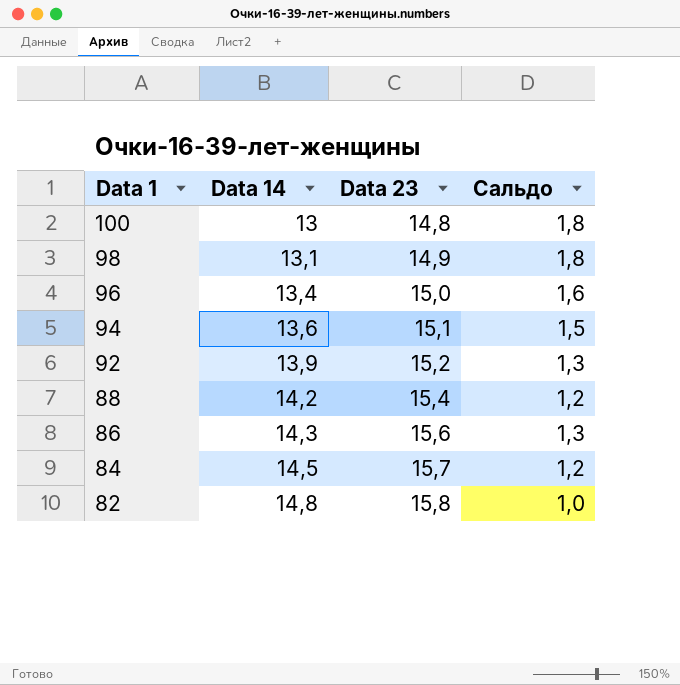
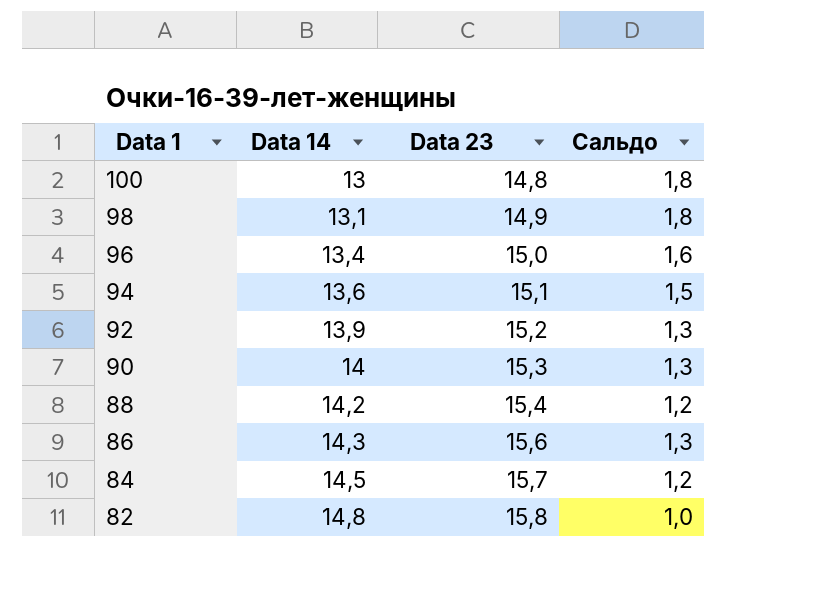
row 90: none -> 14 | 15,3 | 1,3

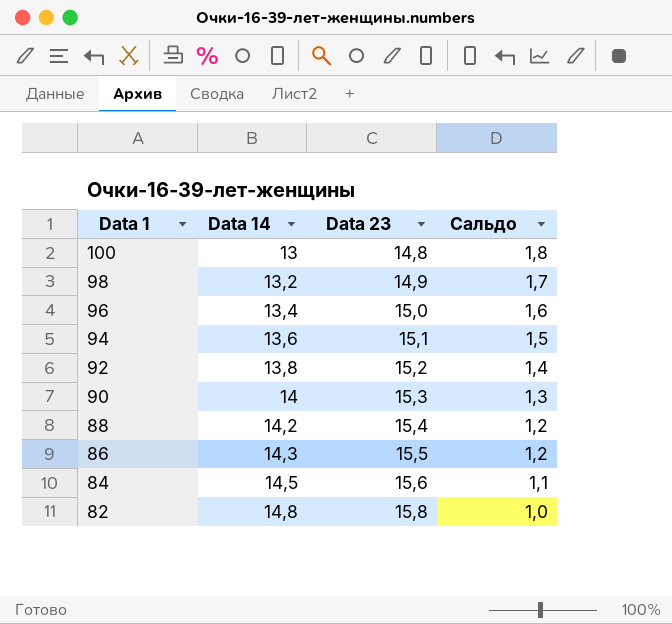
98 | Data 14: 13,1 -> 13,2
98 | Сальдо: 1,8 -> 1,7
92 | Data 14: 13,9 -> 13,8
92 | Сальдо: 1,3 -> 1,4
86 | Data 23: 15,6 -> 15,5
86 | Сальдо: 1,3 -> 1,2
84 | Data 23: 15,7 -> 15,6
84 | Сальдо: 1,2 -> 1,1

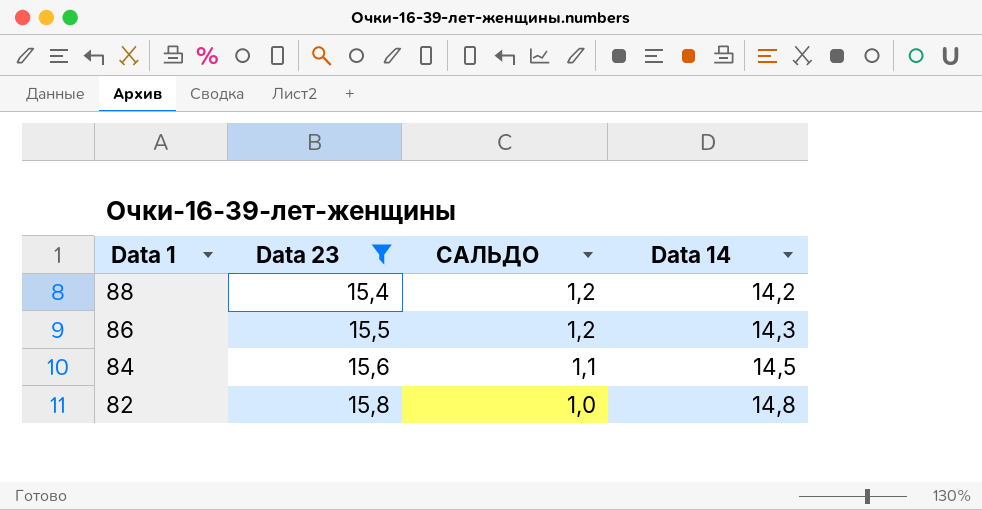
filter: none -> Data 23 >= 15,4
column name: Сальдо -> САЛЬДО
column Data 14 | position: 2 -> 4

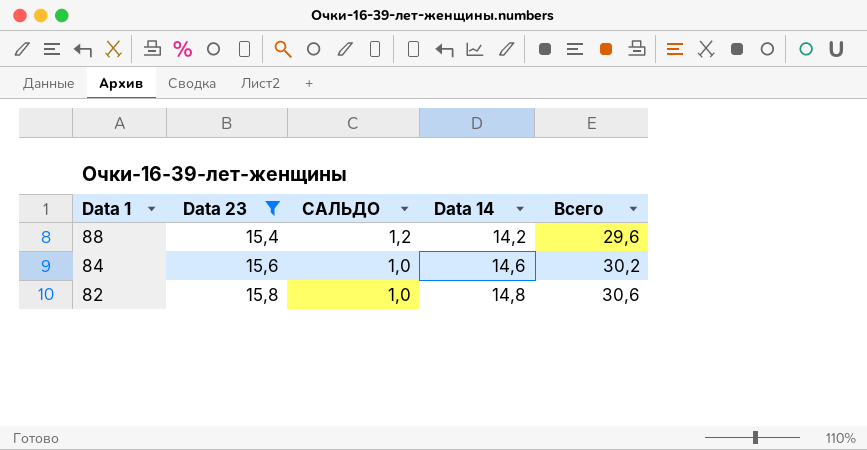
column Всего | formula: none -> [Data 23] + [Data 14]
row 86: 15,5 | 1,2 | 14,3 -> none
84 | САЛЬДО: 1,1 -> 1,0
84 | Data 14: 14,5 -> 14,6

